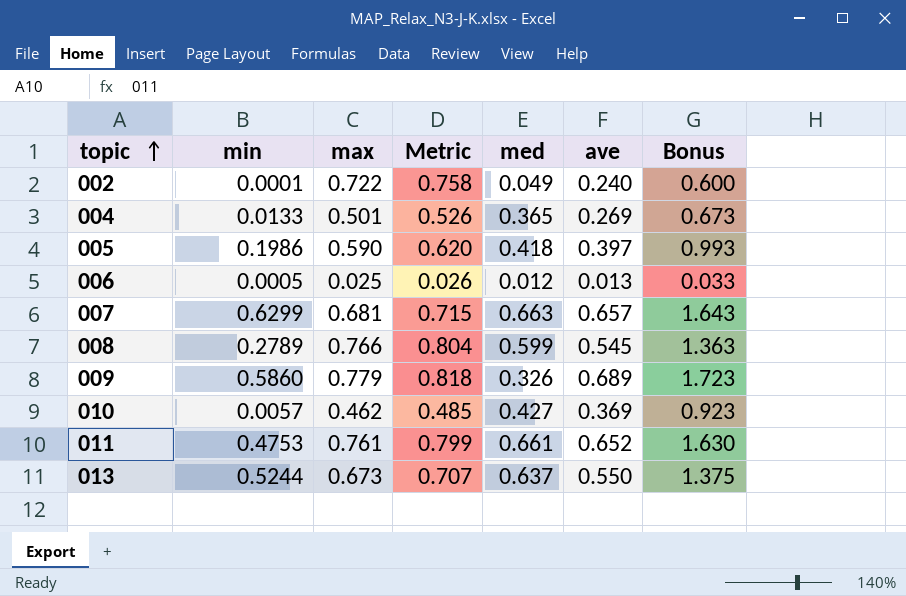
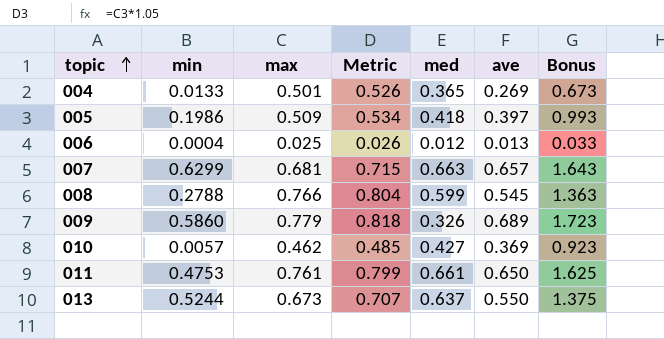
row 002: 0.0001 | 0.722 | 0.758 | 0.049 | 0.240 | 0.600 -> none
005 | max: 0.590 -> 0.509
005 | Metric: 0.620 -> 0.534
006 | min: 0.0005 -> 0.0004
008 | min: 0.2789 -> 0.2788
011 | ave: 0.652 -> 0.650
011 | Bonus: 1.630 -> 1.625

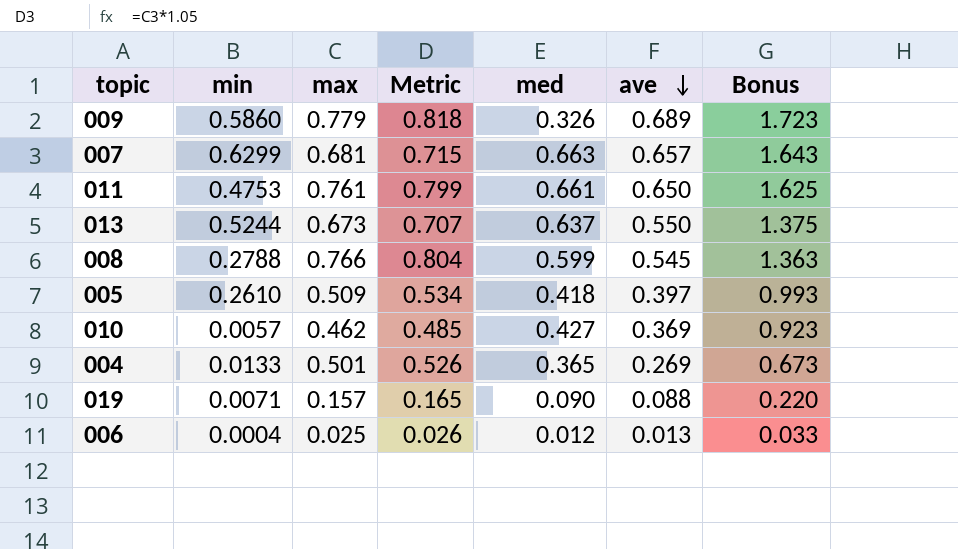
row order: topic ascending -> ave descending
005 | min: 0.1986 -> 0.2610
row 019: none -> 0.0071 | 0.157 | 0.165 | 0.090 | 0.088 | 0.220

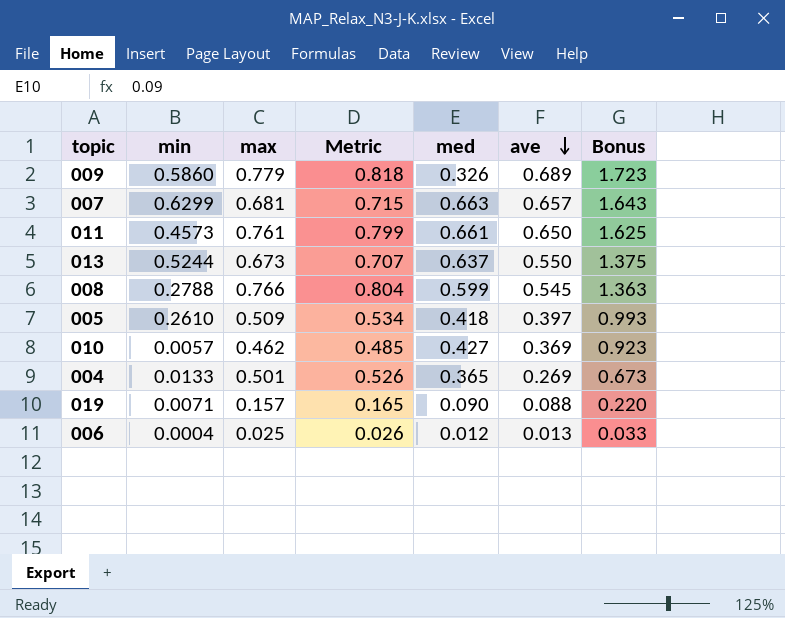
011 | min: 0.4753 -> 0.4573

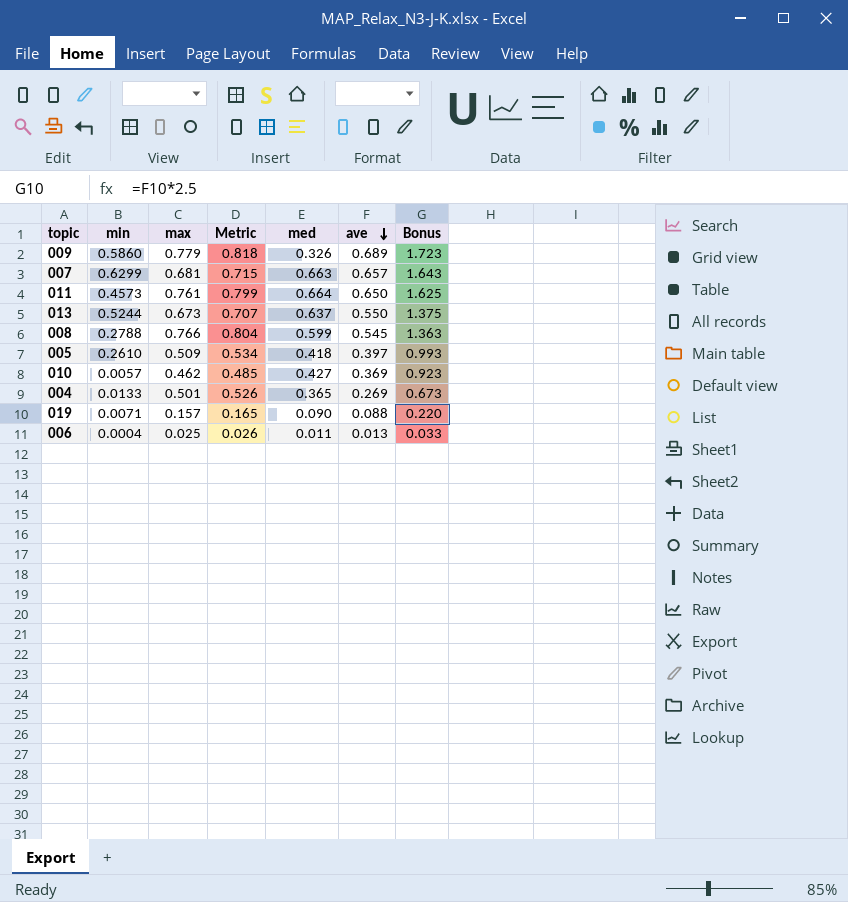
011 | med: 0.661 -> 0.664
006 | med: 0.012 -> 0.011

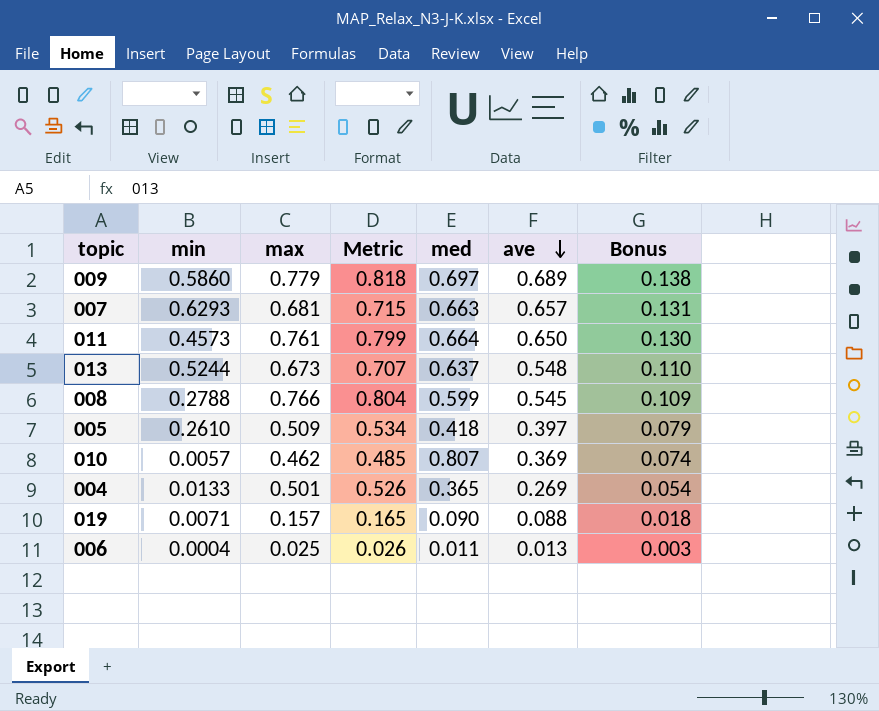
column Bonus | formula: [ave] * 2.5 -> [ave] * 0.2
009 | med: 0.326 -> 0.697
007 | min: 0.6299 -> 0.6293
013 | ave: 0.550 -> 0.548
010 | med: 0.427 -> 0.807

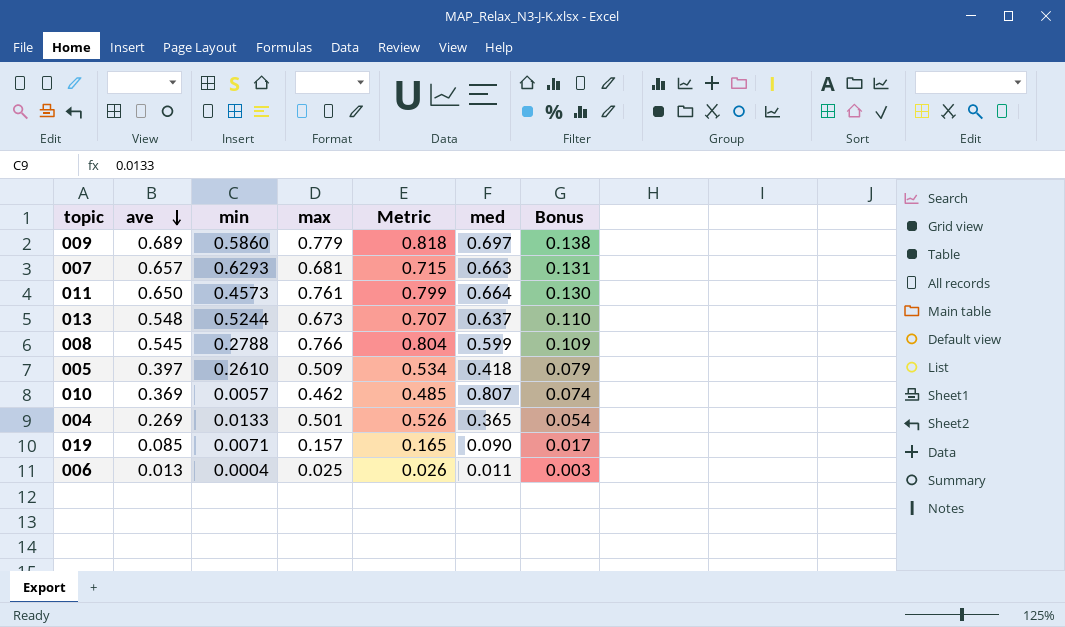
column ave | position: 6 -> 2
019 | ave: 0.088 -> 0.085
019 | Bonus: 0.018 -> 0.017

